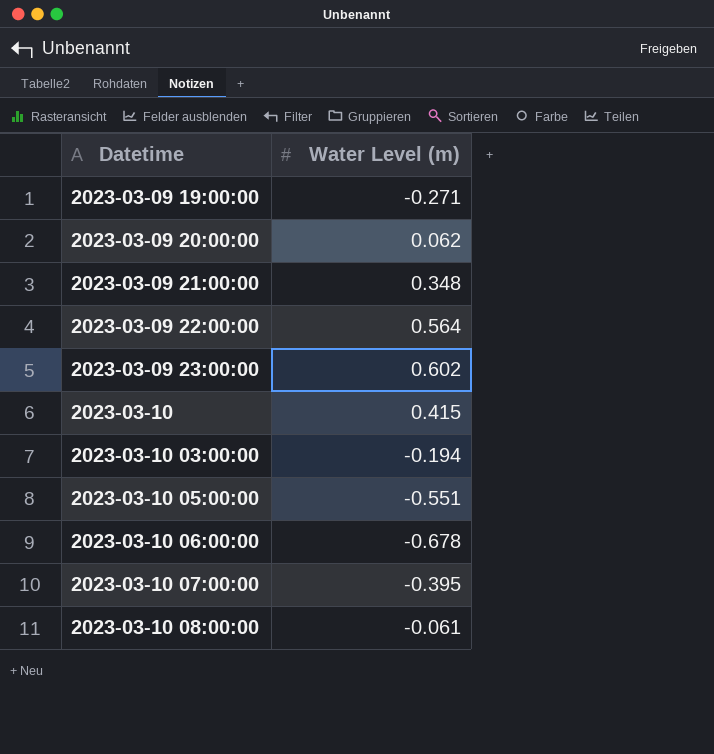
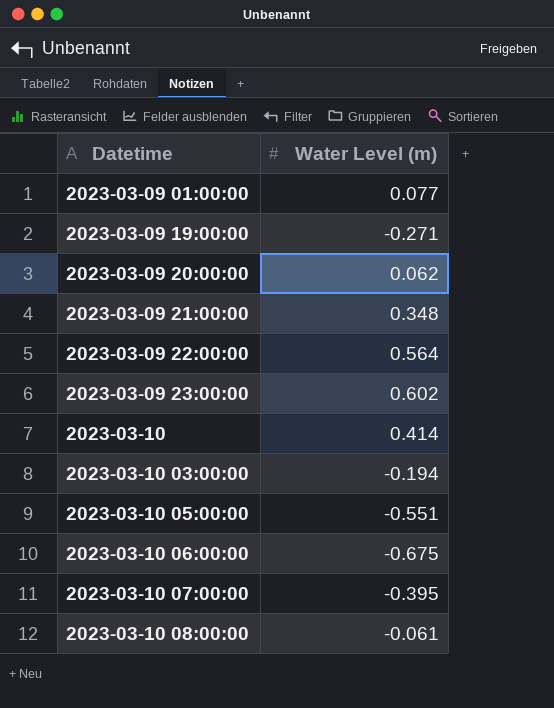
row 2023-03-09 01:00:00: none -> 0.077
2023-03-10 | Water Level (m): 0.415 -> 0.414
2023-03-10 06:00:00 | Water Level (m): -0.678 -> -0.675

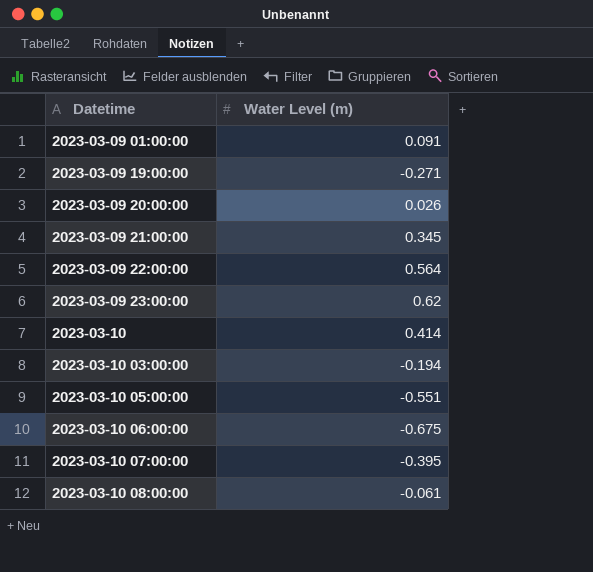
2023-03-09 01:00:00 | Water Level (m): 0.077 -> 0.091
2023-03-09 20:00:00 | Water Level (m): 0.062 -> 0.026
2023-03-09 21:00:00 | Water Level (m): 0.348 -> 0.345
2023-03-09 23:00:00 | Water Level (m): 0.602 -> 0.62

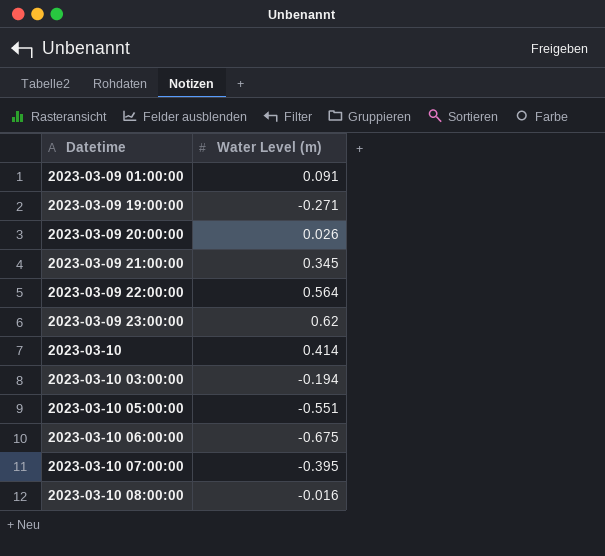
2023-03-10 08:00:00 | Water Level (m): -0.061 -> -0.016

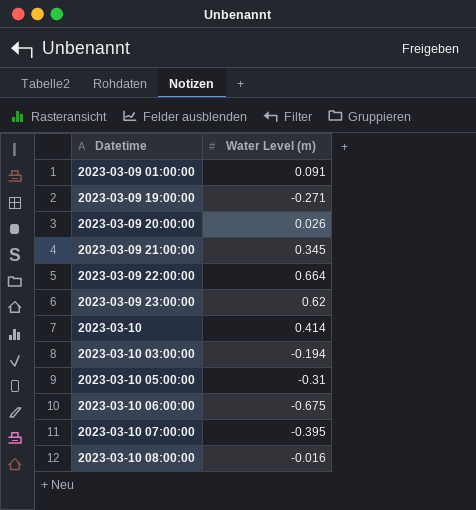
2023-03-09 22:00:00 | Water Level (m): 0.564 -> 0.664
2023-03-10 05:00:00 | Water Level (m): -0.551 -> -0.31

